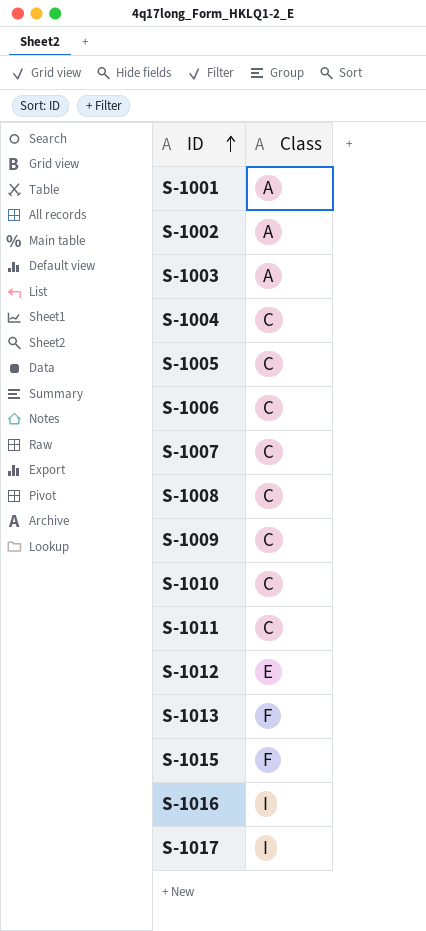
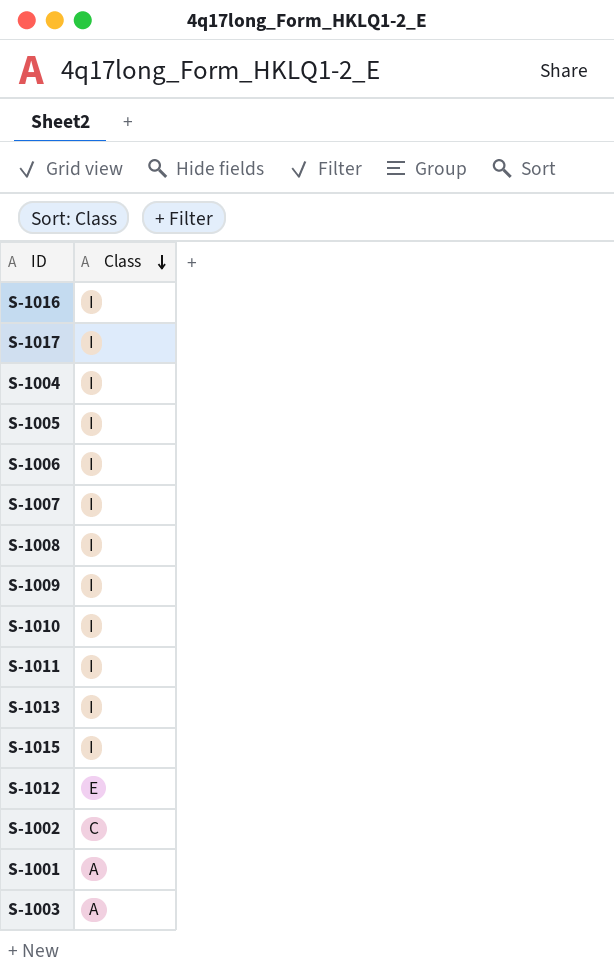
row order: ID ascending -> Class descending
S-1004 | Class: C -> I
S-1005 | Class: C -> I
S-1006 | Class: C -> I
S-1007 | Class: C -> I
S-1008 | Class: C -> I
S-1009 | Class: C -> I
S-1010 | Class: C -> I
S-1011 | Class: C -> I
S-1013 | Class: F -> I
S-1015 | Class: F -> I
S-1002 | Class: A -> C

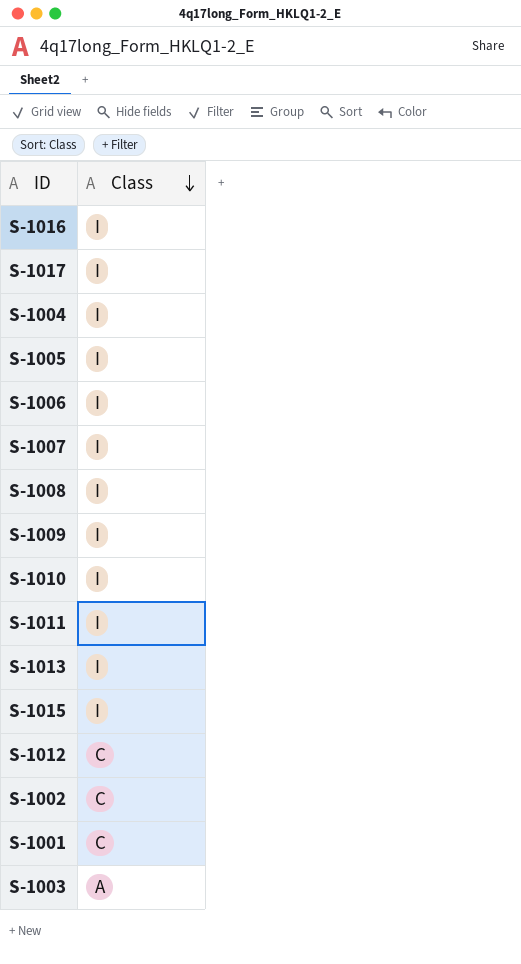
S-1012 | Class: E -> C
S-1001 | Class: A -> C

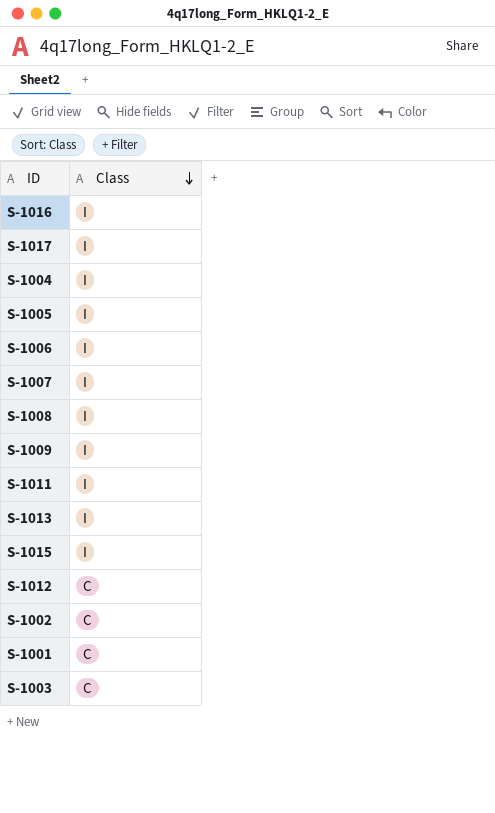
row S-1010: I -> none
S-1003 | Class: A -> C

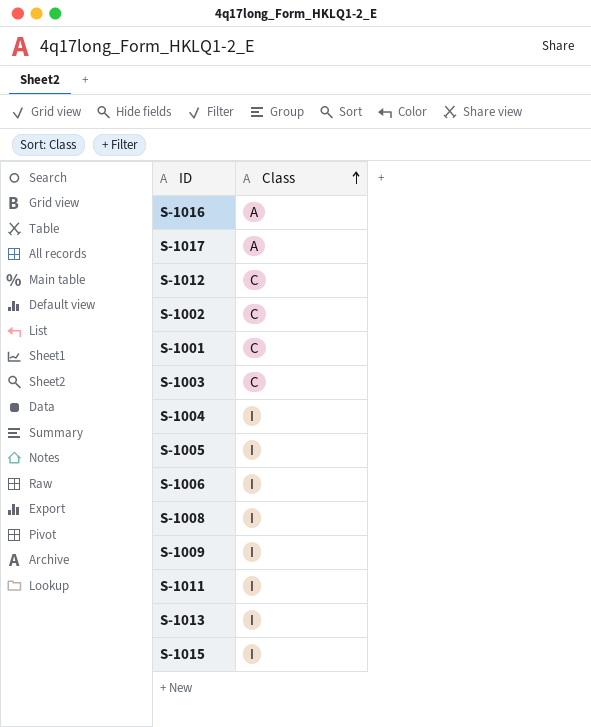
row order: Class descending -> Class ascending
row S-1007: I -> none
S-1016 | Class: I -> A
S-1017 | Class: I -> A

